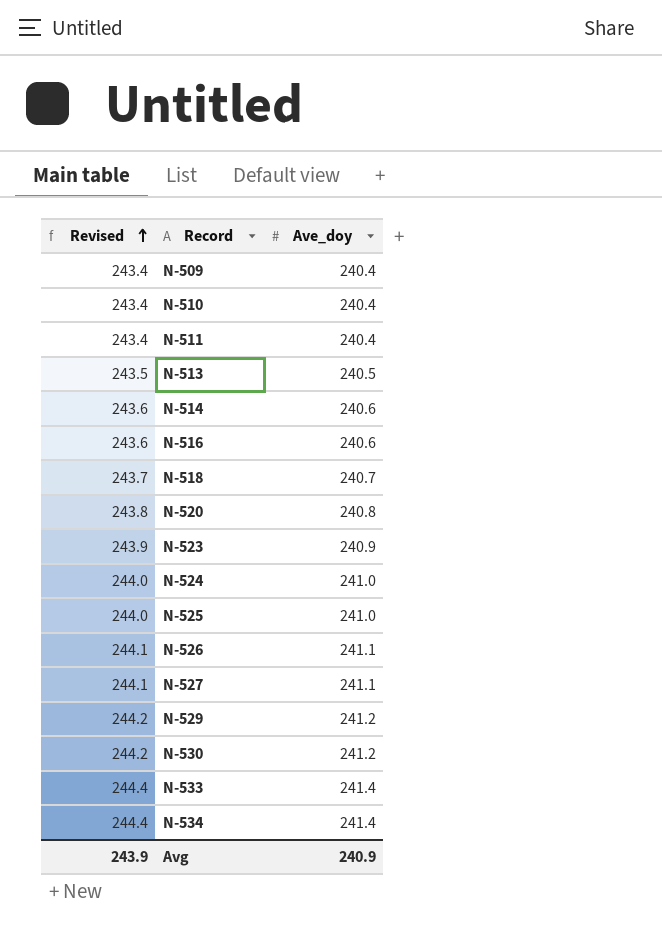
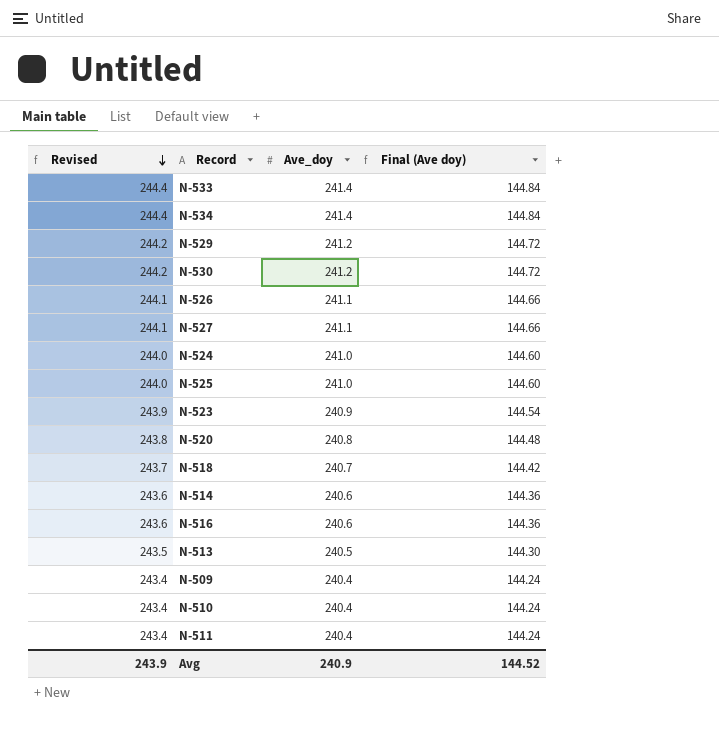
row order: Revised ascending -> Revised descending
column Final (Ave doy) | formula: none -> [Ave_doy] * 0.6

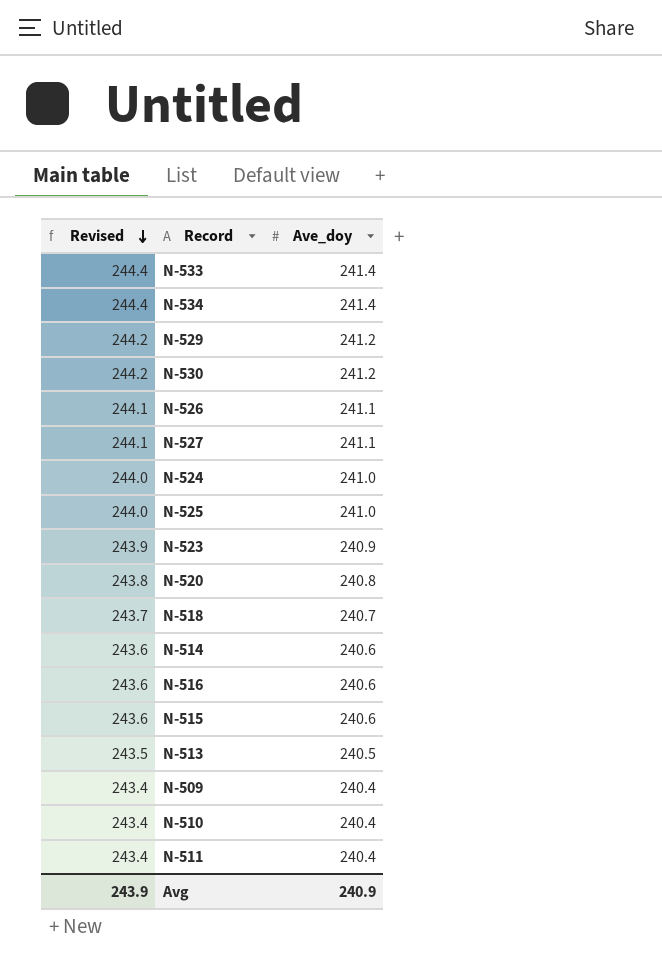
column Final (Ave doy) | formula: [Ave_doy] * 0.6 -> none
row N-515: none -> 243.6 | 240.6

